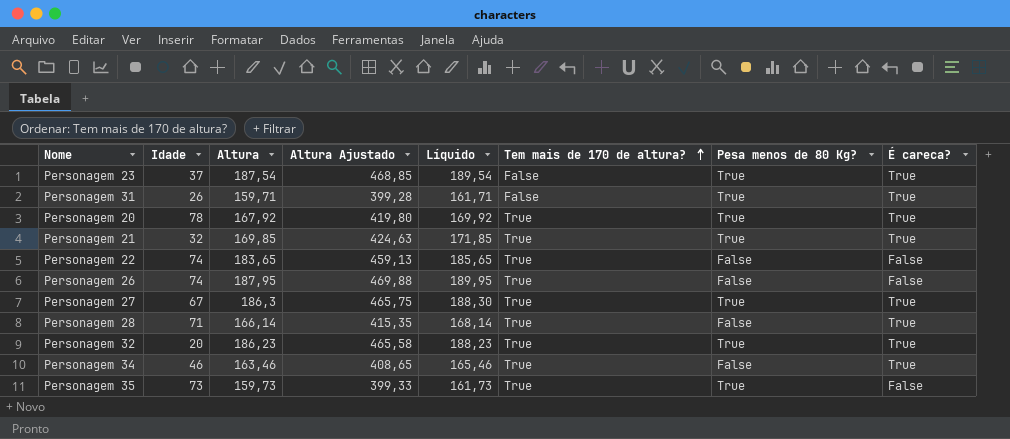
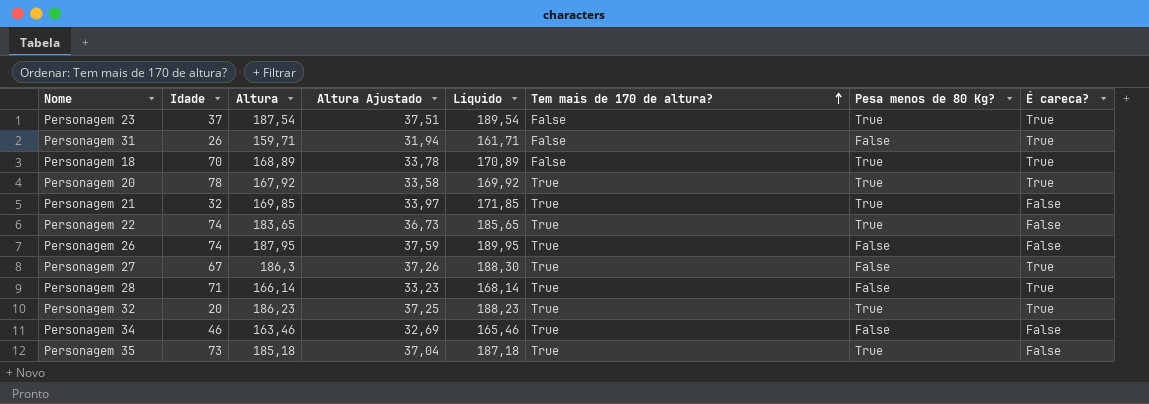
column Altura Ajustado | formula: [Altura] * 2,5 -> [Altura] * 0,2
Personagem 31 | Pesa menos de 80 Kg?: True -> False
row Personagem 18: none -> 70 | 168,89 | 33,78 | 170,89 | False | True | True
Personagem 21 | É careca?: True -> False
Personagem 22 | Pesa menos de 80 Kg?: False -> True
Personagem 27 | Pesa menos de 80 Kg?: True -> False
Personagem 34 | É careca?: True -> False
Personagem 35 | Altura: 159,73 -> 185,18
Personagem 35 | Líquido: 161,73 -> 187,18

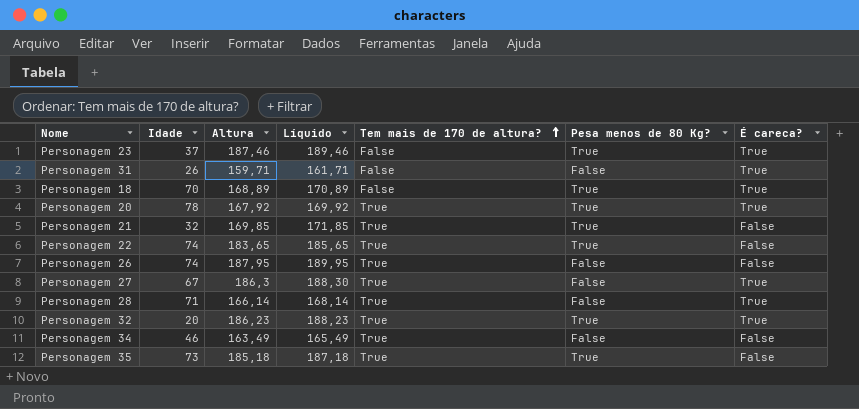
column Altura Ajustado | formula: [Altura] * 0,2 -> none
Personagem 23 | Altura: 187,54 -> 187,46
Personagem 23 | Líquido: 189,54 -> 189,46
Personagem 34 | Altura: 163,46 -> 163,49
Personagem 34 | Líquido: 165,46 -> 165,49

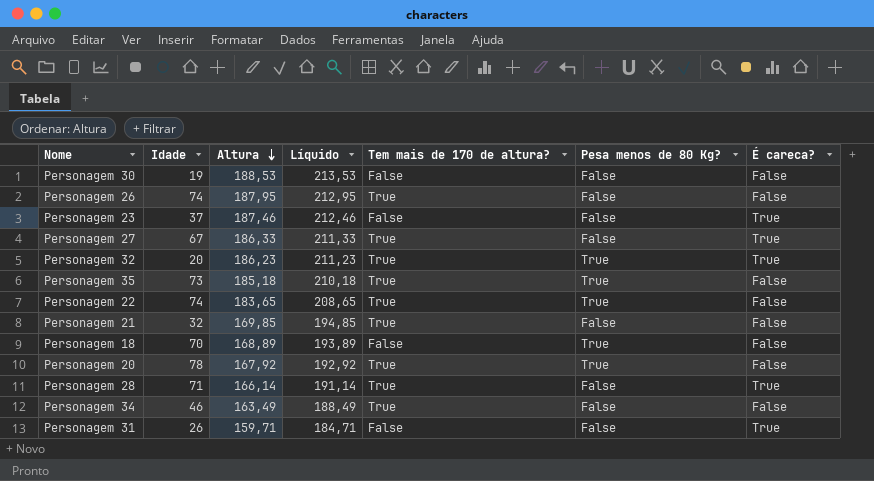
row order: Tem mais de 170 de altura? ascending -> Altura descending
column Líquido | formula: [Altura] + 2 -> [Altura] + 25
row Personagem 30: none -> 19 | 188,53 | 213,53 | False | False | False
Personagem 23 | Pesa menos de 80 Kg?: True -> False
Personagem 27 | Altura: 186,3 -> 186,33
Personagem 21 | Pesa menos de 80 Kg?: True -> False
Personagem 18 | É careca?: True -> False
Personagem 20 | É careca?: True -> False

